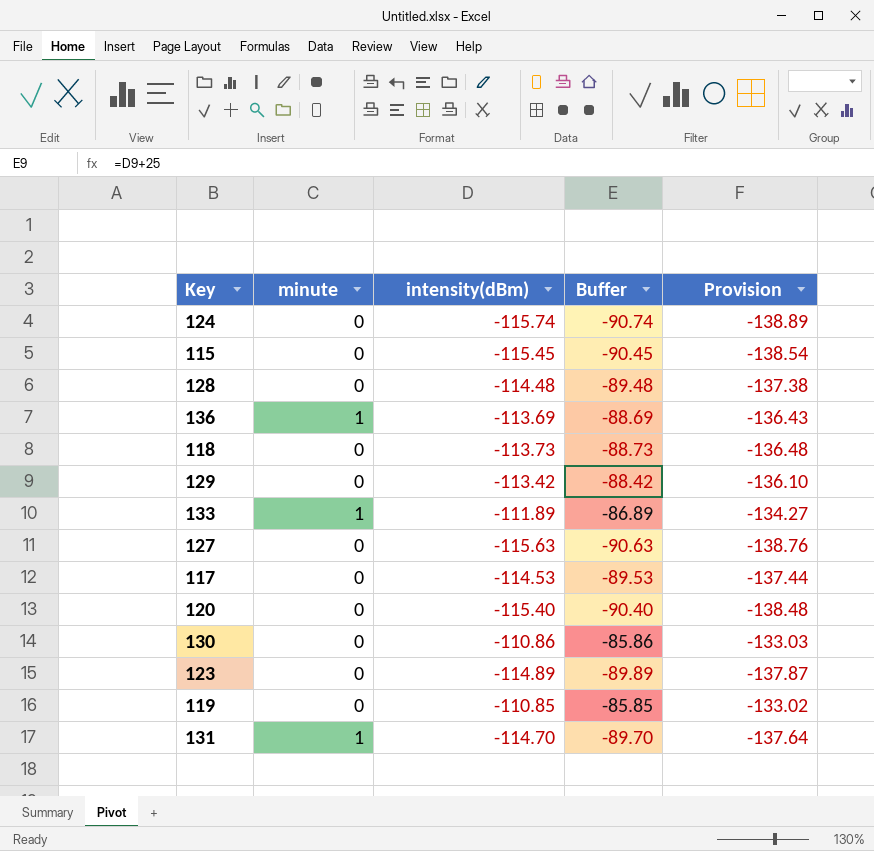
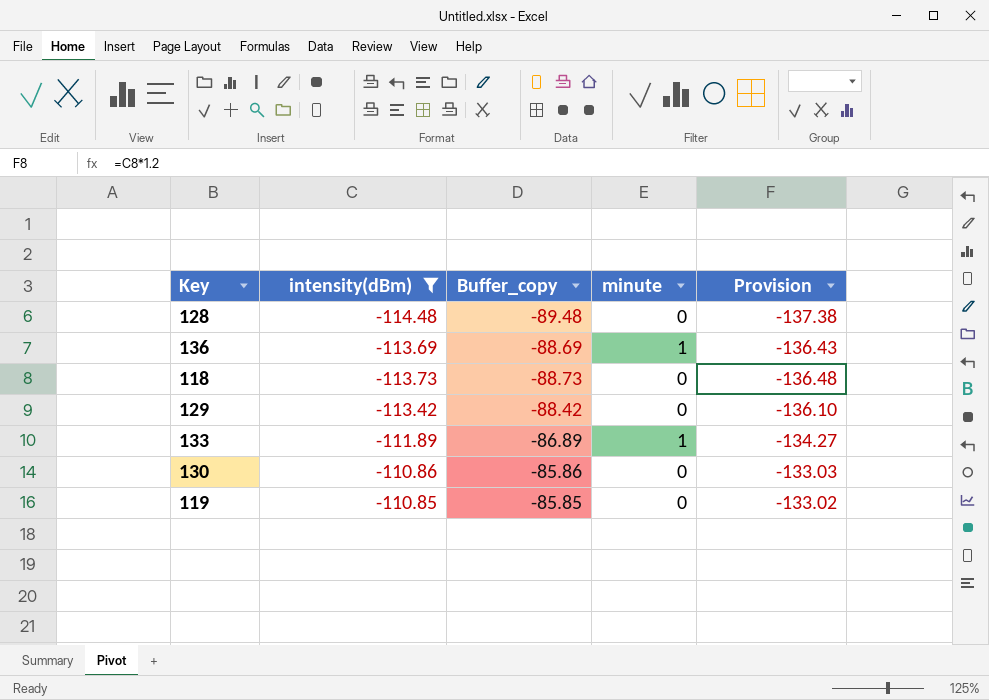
filter: none -> intensity(dBm) >= -114.48
column name: Buffer -> Buffer_copy
column minute | position: 2 -> 4

